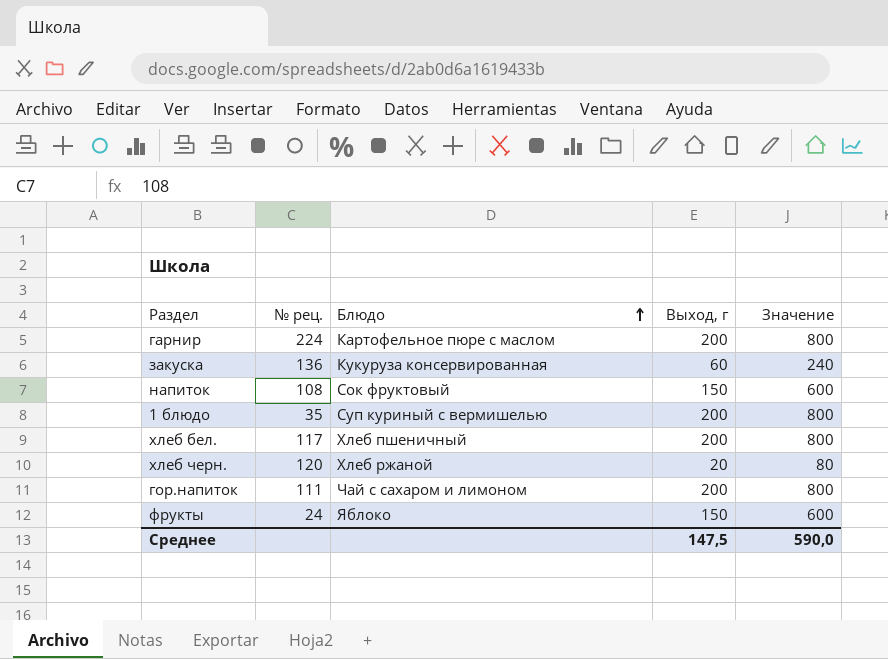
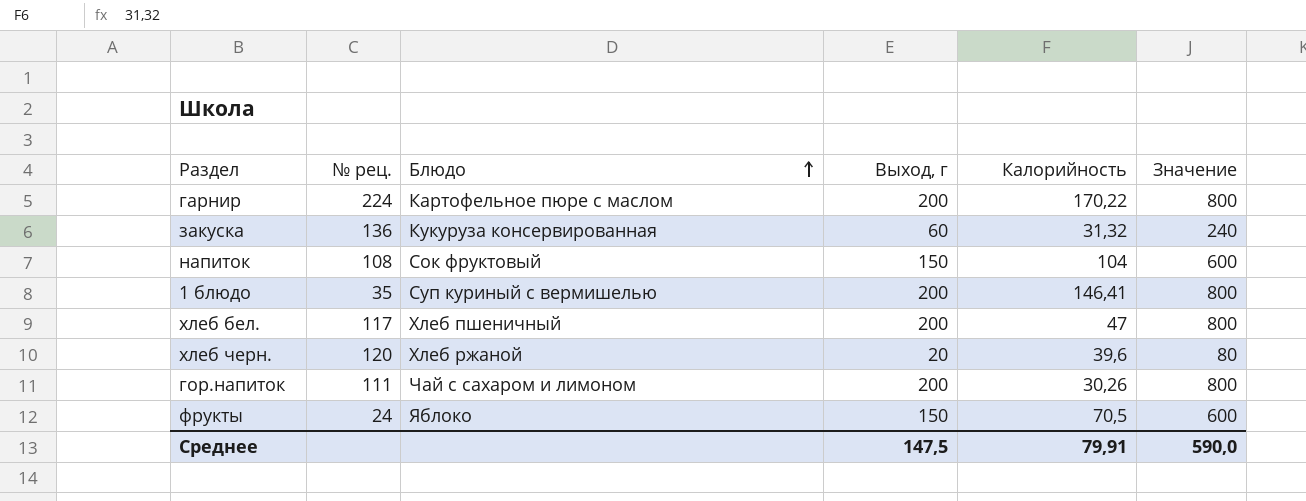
column Калорийность | position: none -> 5

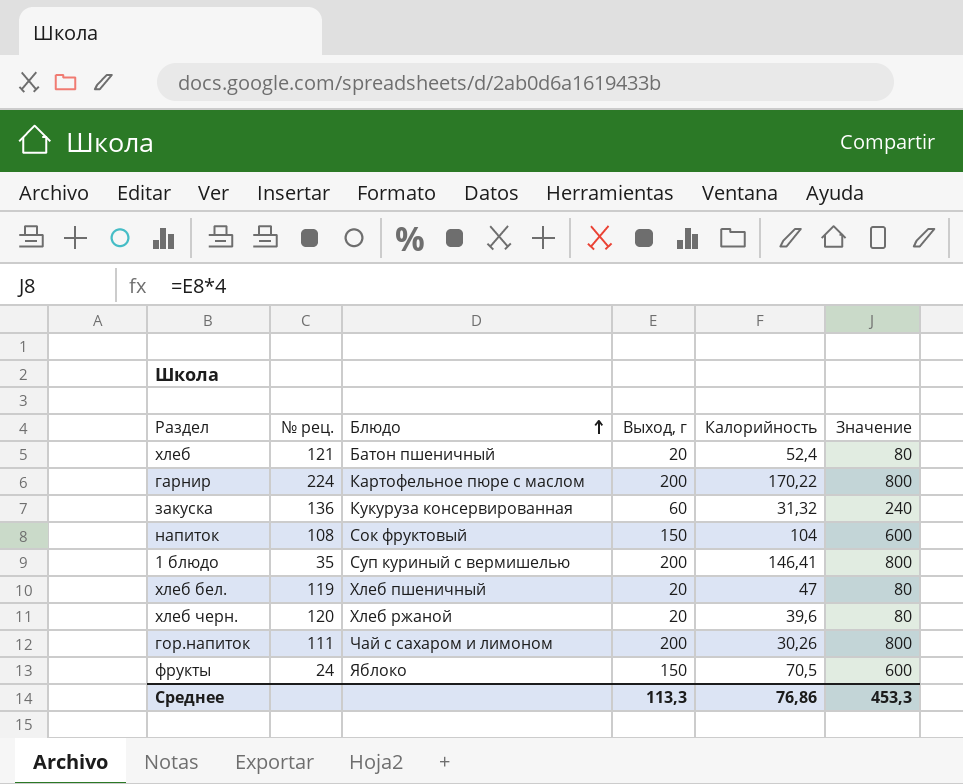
row хлеб: none -> 121 | Батон пшеничный | 20 | 52,4 | 80
хлеб бел. | № рец.: 117 -> 119
хлеб бел. | Выход, г: 200 -> 20
хлеб бел. | Значение: 800 -> 80
Среднее | Выход, г: 147,5 -> 113,3
Среднее | Калорийность: 79,91 -> 76,86
Среднее | Значение: 590,0 -> 453,3

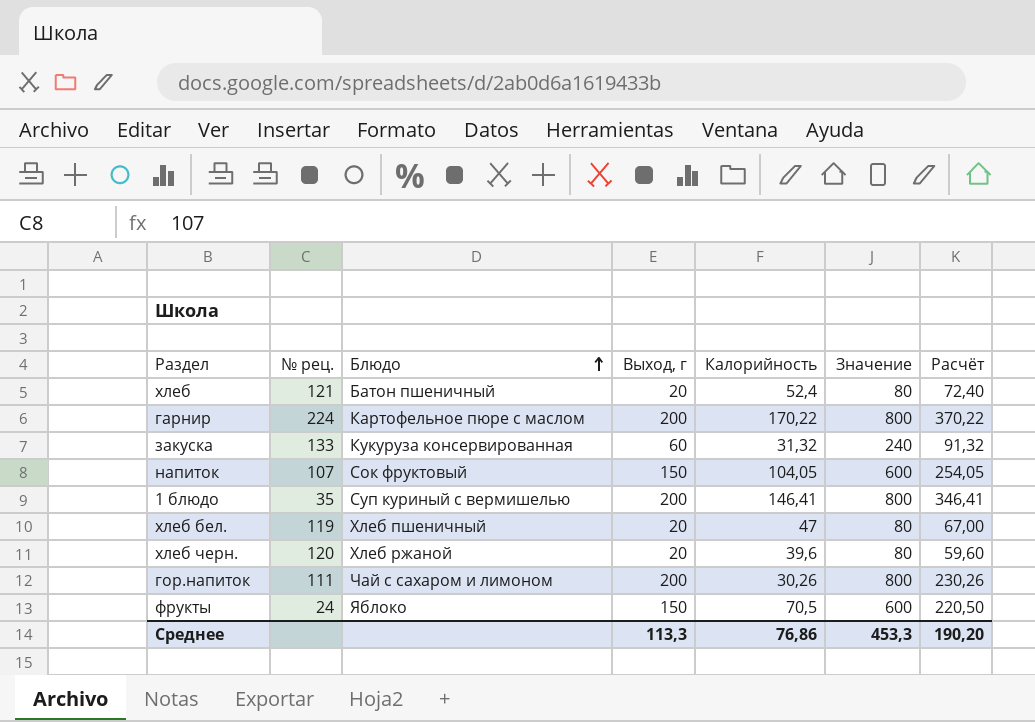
column Расчёт | formula: none -> [Выход, г] + [Калорийность]
закуска | № рец.: 136 -> 133
напиток | № рец.: 108 -> 107
напиток | Калорийность: 104 -> 104,05

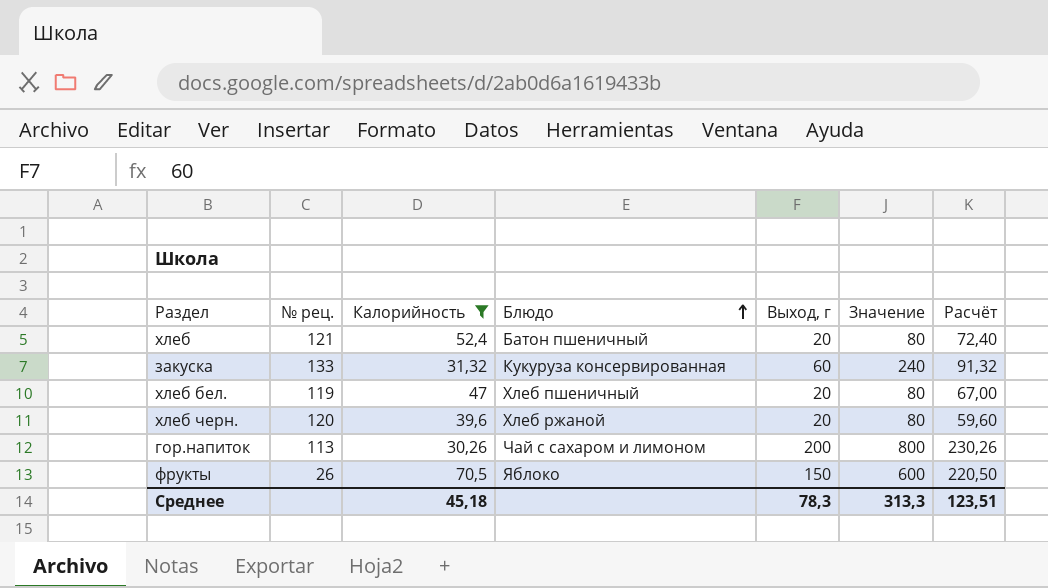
filter: none -> Калорийность <= 70,5
column Калорийность | position: 5 -> 3
гор.напиток | № рец.: 111 -> 113
фрукты | № рец.: 24 -> 26
Среднее | Калорийность: 76,86 -> 45,18
Среднее | Выход, г: 113,3 -> 78,3
Среднее | Значение: 453,3 -> 313,3
Среднее | Расчёт: 190,20 -> 123,51

